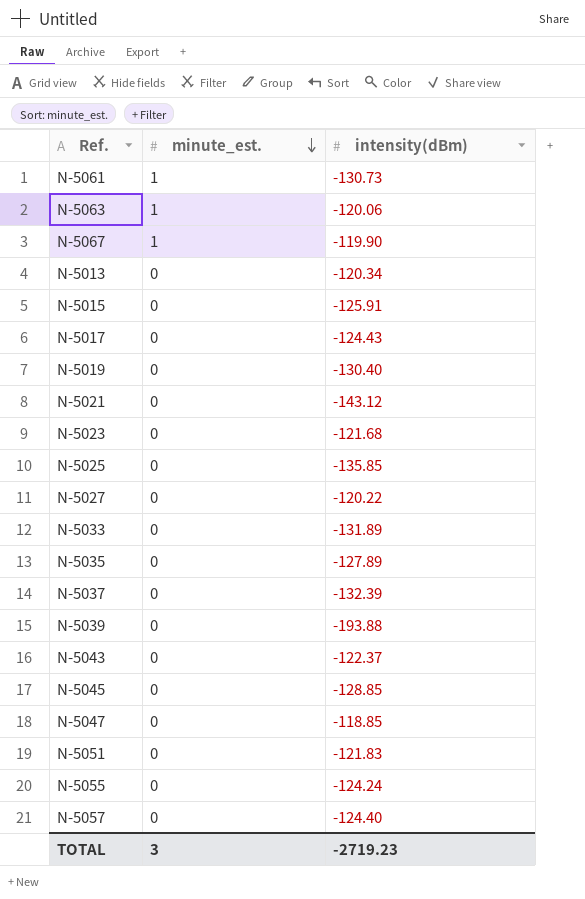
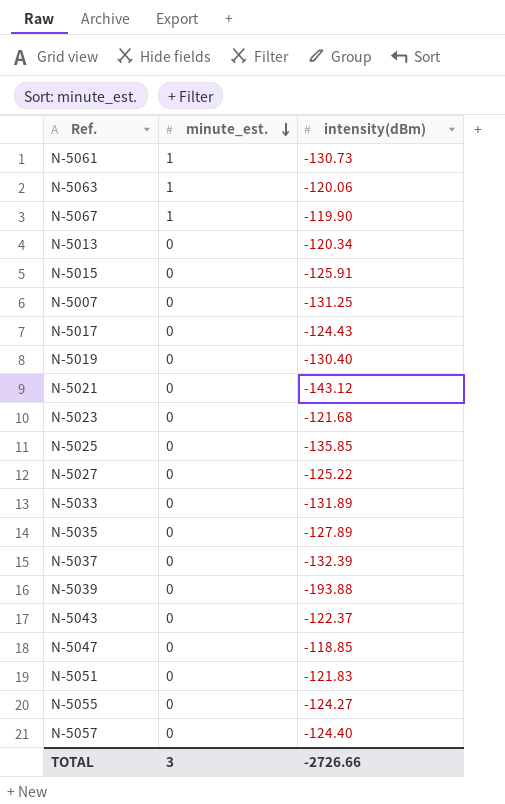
row N-5045: 0 | -128.85 -> none
row N-5007: none -> 0 | -131.25
N-5027 | intensity(dBm): -120.22 -> -125.22
N-5055 | intensity(dBm): -124.24 -> -124.27
TOTAL | intensity(dBm): -2719.23 -> -2726.66

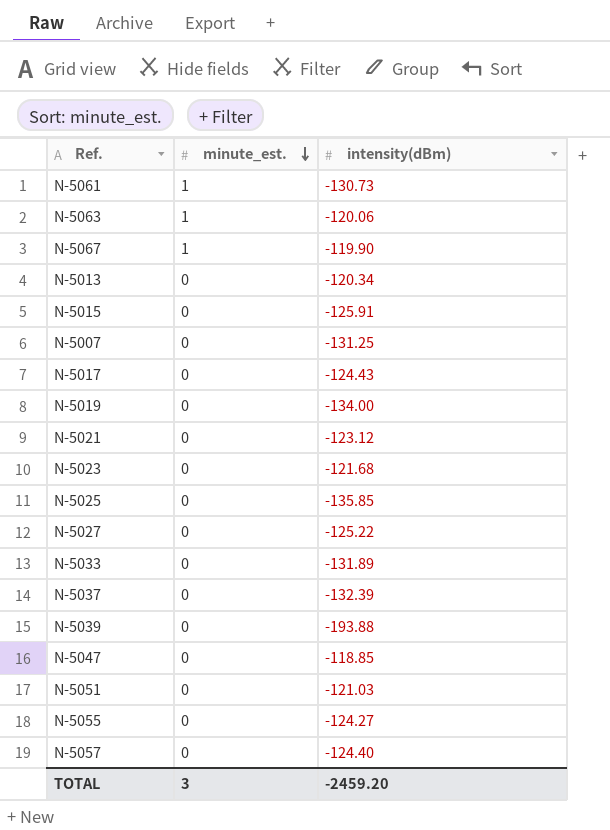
row N-5035: 0 | -127.89 -> none
row N-5043: 0 | -122.37 -> none
N-5019 | intensity(dBm): -130.40 -> -134.00
N-5021 | intensity(dBm): -143.12 -> -123.12
N-5051 | intensity(dBm): -121.83 -> -121.03
TOTAL | intensity(dBm): -2726.66 -> -2459.20

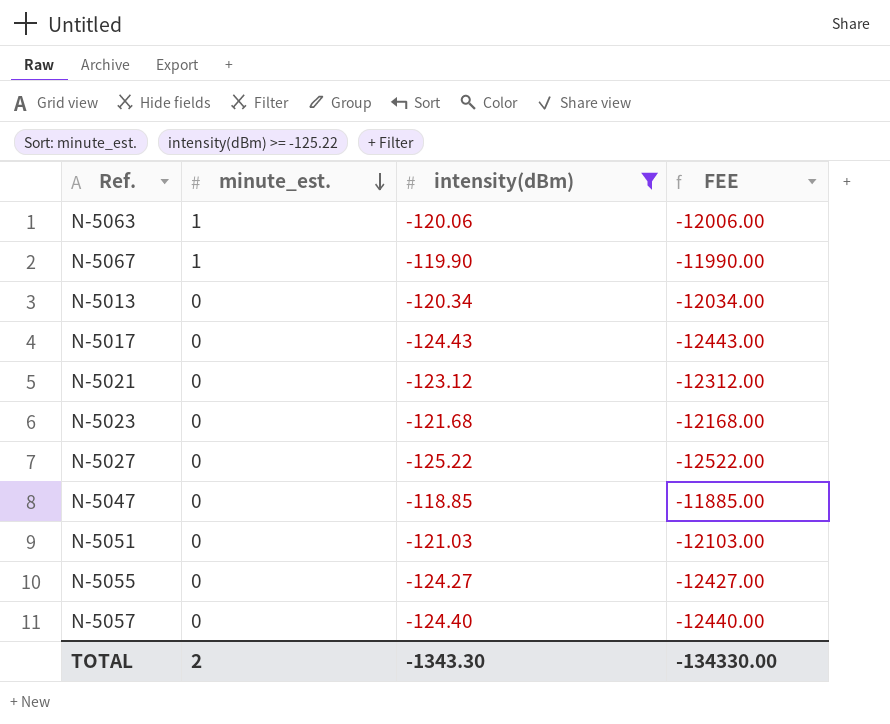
filter: none -> intensity(dBm) >= -125.22
column FEE | formula: none -> [intensity(dBm)] * 100
TOTAL | minute_est.: 3 -> 2
TOTAL | intensity(dBm): -2459.20 -> -1343.30

